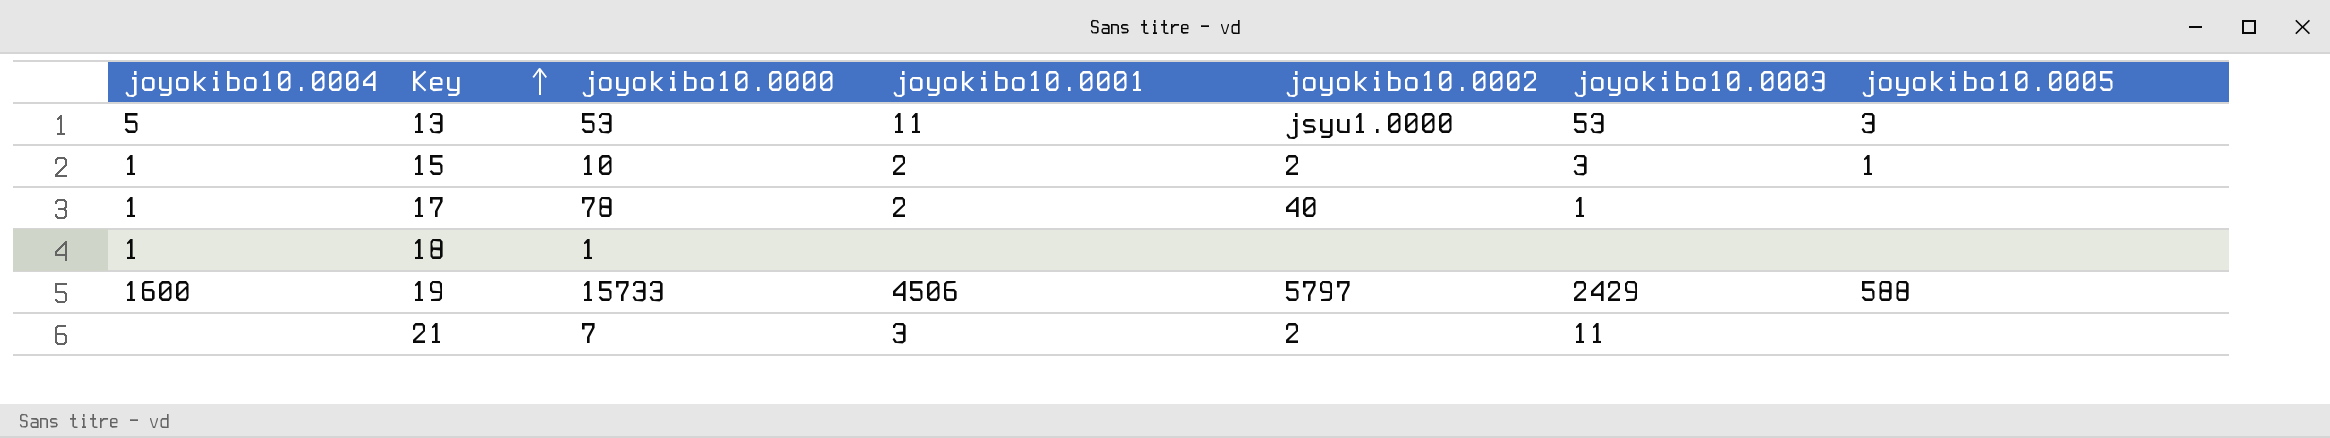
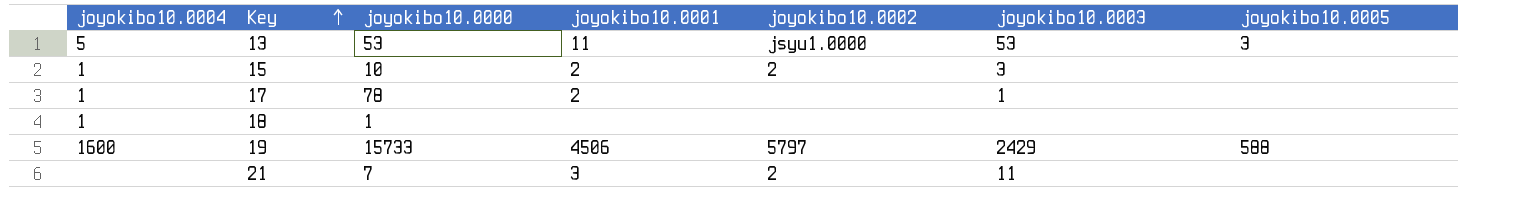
15 | joyokibo10.0005: 1 -> none
17 | joyokibo10.0002: 40 -> none

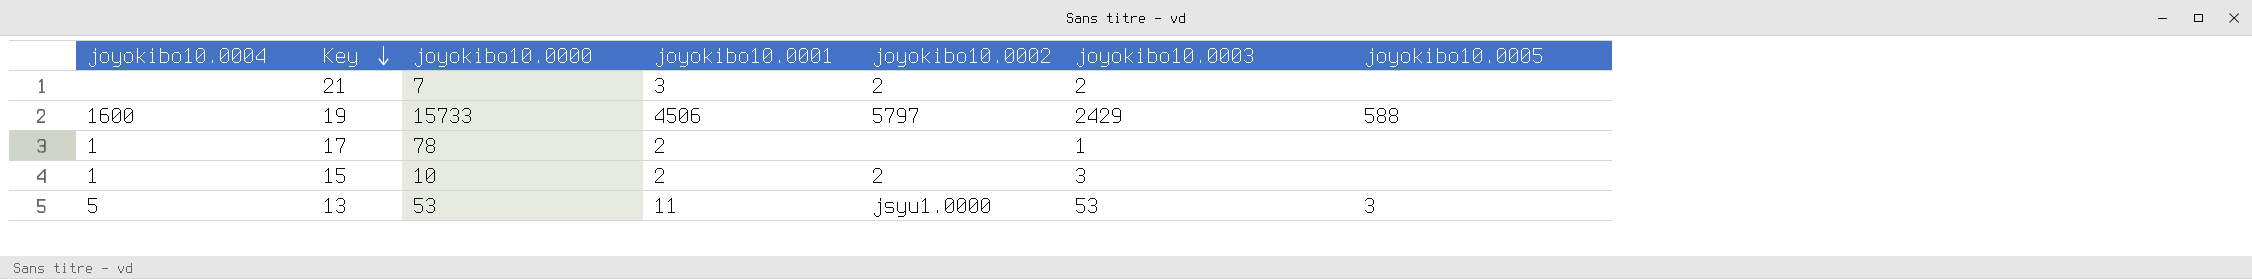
row order: Key ascending -> Key descending
row 18: 1 | 1 | none | none | none | none -> none
21 | joyokibo10.0003: 11 -> 2

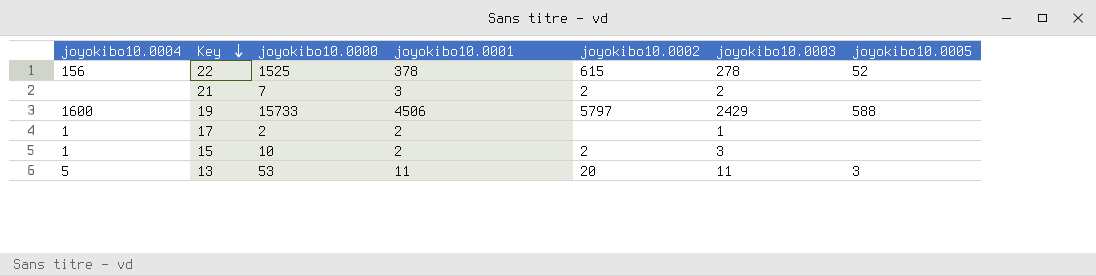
row 22: none -> 156 | 1525 | 378 | 615 | 278 | 52
17 | joyokibo10.0000: 78 -> 2
13 | joyokibo10.0002: jsyu1.0000 -> 20
13 | joyokibo10.0003: 53 -> 11

